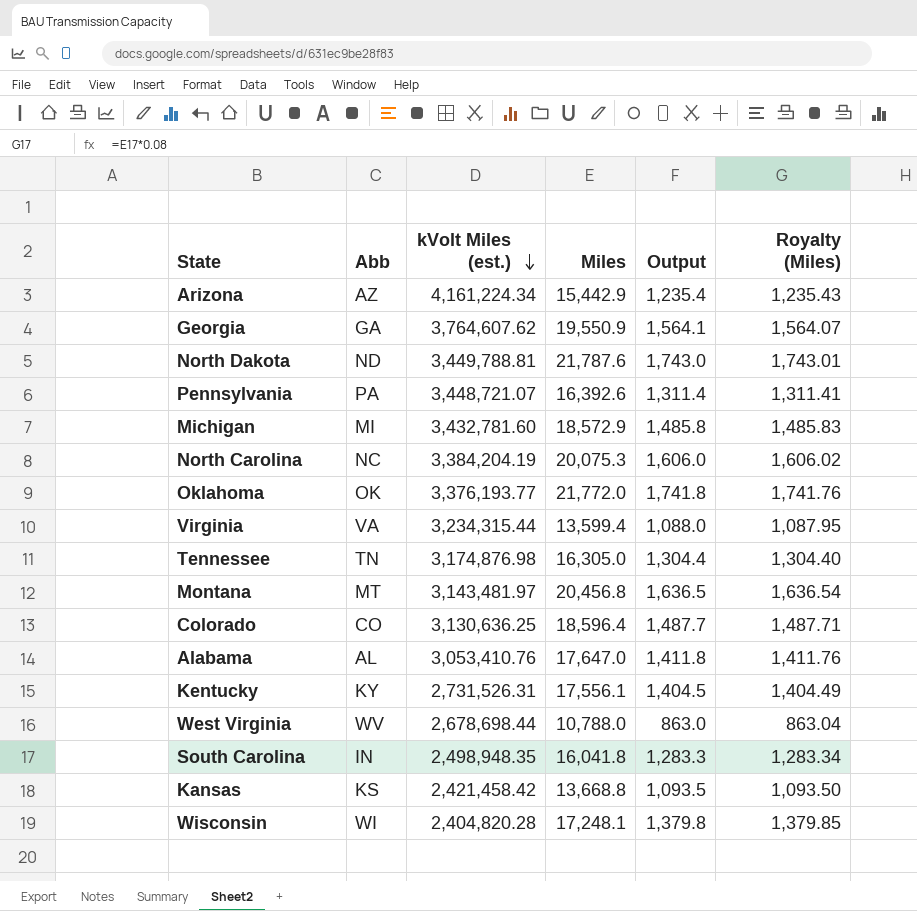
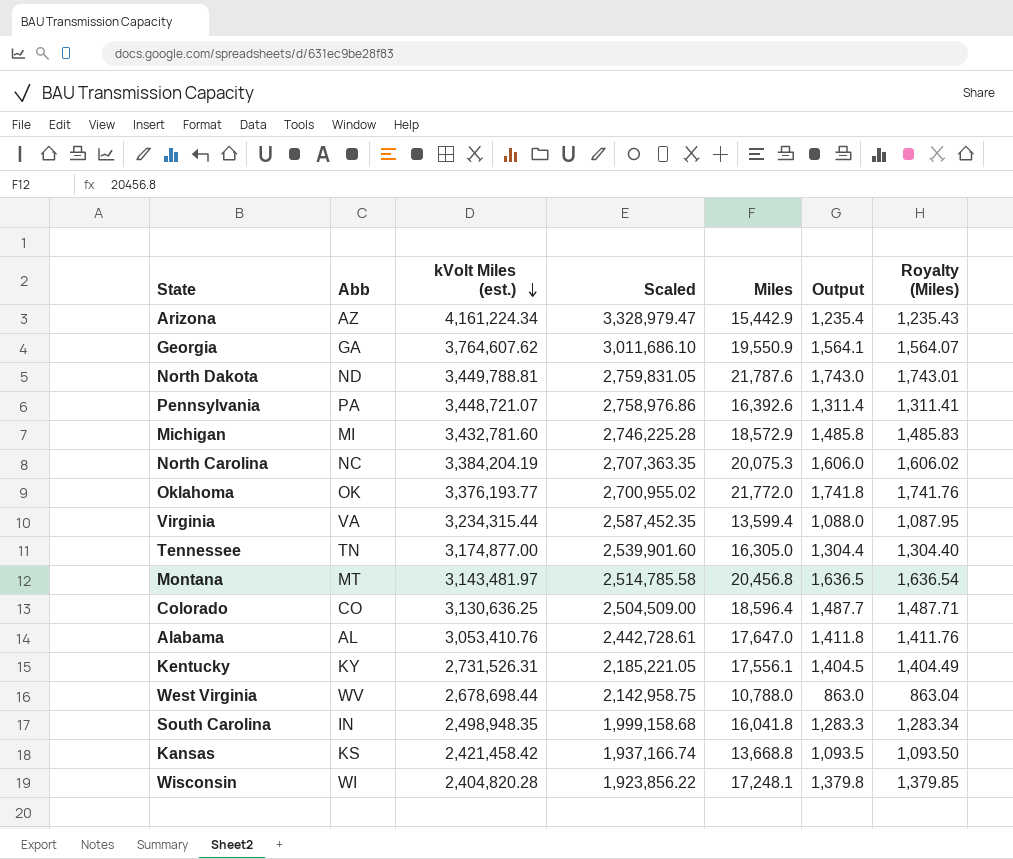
column Scaled | formula: none -> [kVolt Miles (est.)] * 0.8
Tennessee | kVolt Miles (est.): 3,174,876.98 -> 3,174,877.00

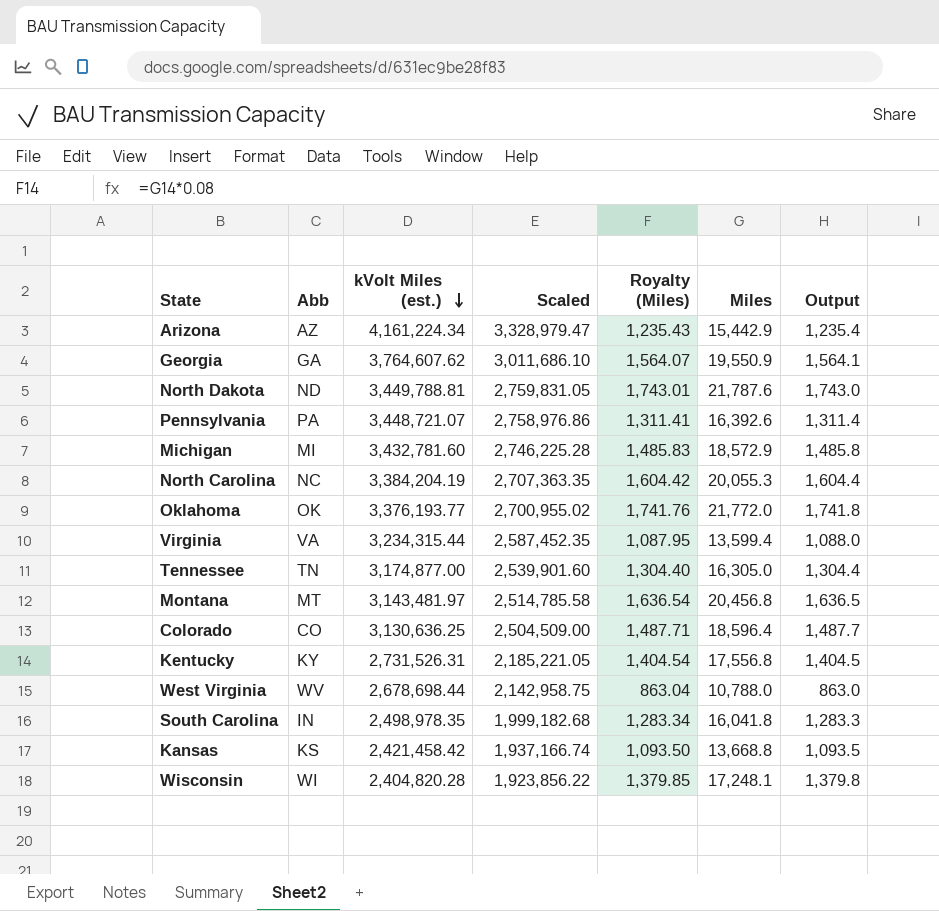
column Royalty (Miles) | position: 7 -> 5
row Alabama: AL | 3,053,410.76 | 2,442,728.61 | 17,647.0 | 1,411.8 | 1,411.76 -> none
North Carolina | Royalty (Miles): 1,606.02 -> 1,604.42
North Carolina | Miles: 20,075.3 -> 20,055.3
North Carolina | Output: 1,606.0 -> 1,604.4
Kentucky | Royalty (Miles): 1,404.49 -> 1,404.54
Kentucky | Miles: 17,556.1 -> 17,556.8
South Carolina | kVolt Miles (est.): 2,498,948.35 -> 2,498,978.35
South Carolina | Scaled: 1,999,158.68 -> 1,999,182.68

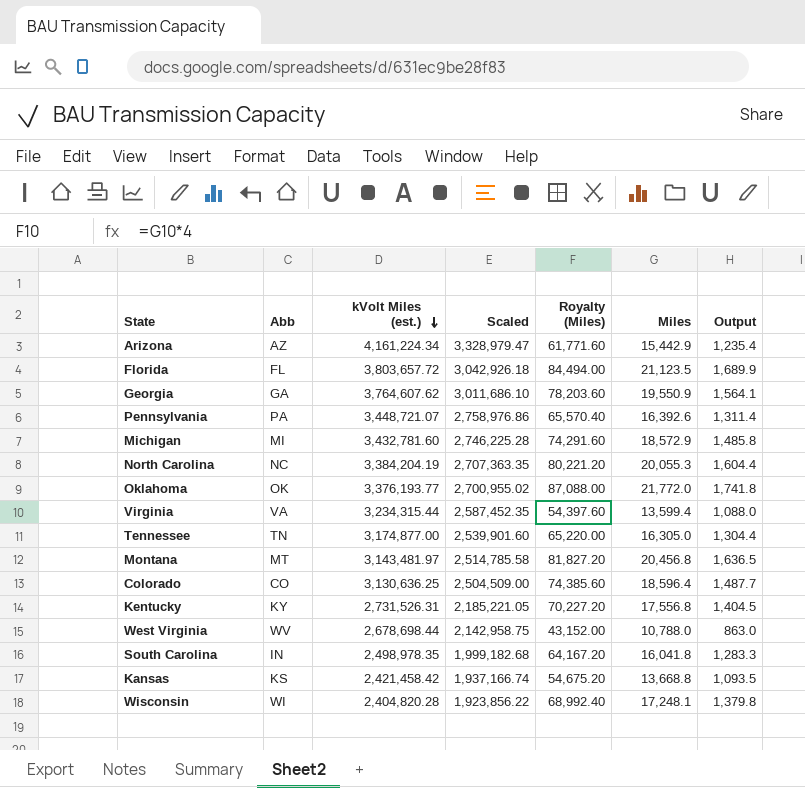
column Royalty (Miles) | formula: [Miles] * 0.08 -> [Miles] * 4
row North Dakota: ND | 3,449,788.81 | 2,759,831.05 | 1,743.01 | 21,787.6 | 1,743.0 -> none
row Florida: none -> FL | 3,803,657.72 | 3,042,926.18 | 84,494.00 | 21,123.5 | 1,689.9

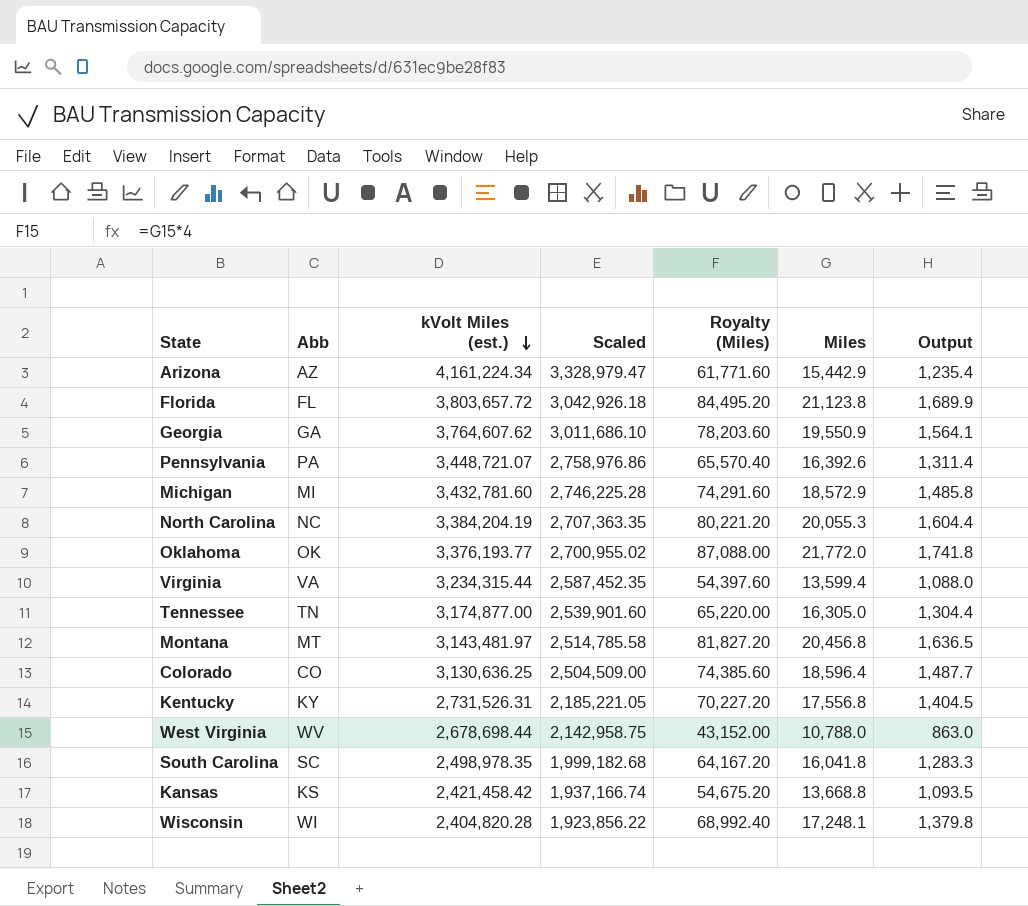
Florida | Royalty (Miles): 84,494.00 -> 84,495.20
Florida | Miles: 21,123.5 -> 21,123.8
South Carolina | Abb: IN -> SC

